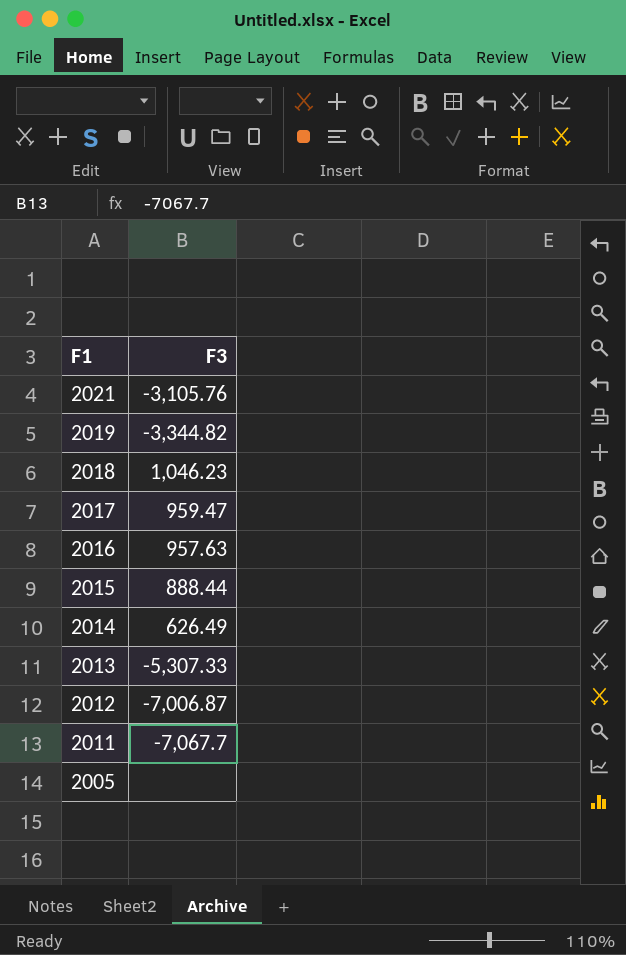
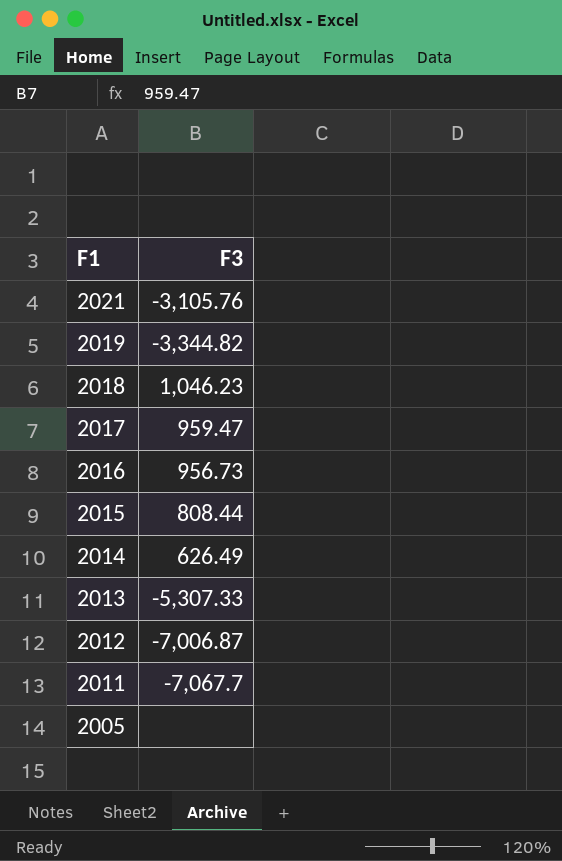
2016 | F3: 957.63 -> 956.73
2015 | F3: 888.44 -> 808.44

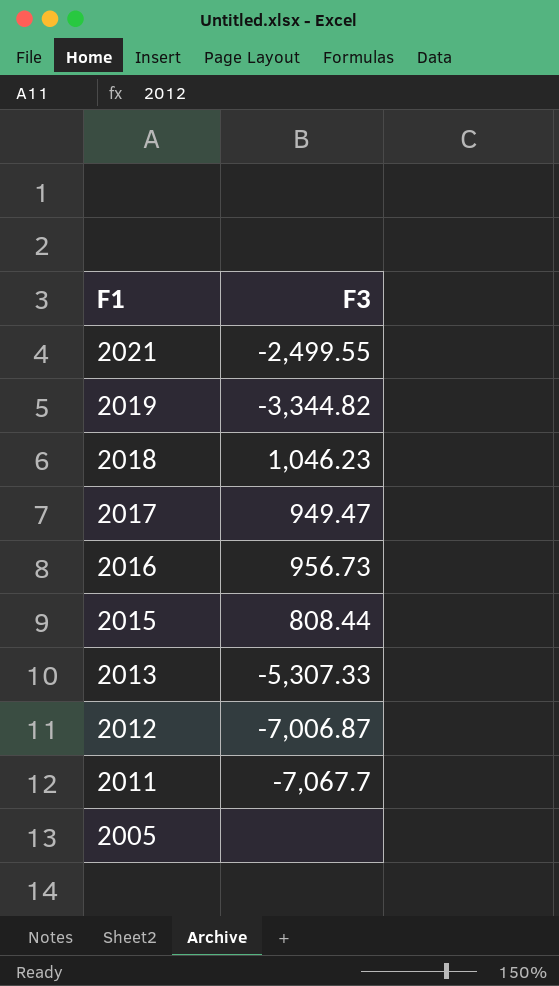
row 2014: 626.49 -> none
2021 | F3: -3,105.76 -> -2,499.55
2017 | F3: 959.47 -> 949.47

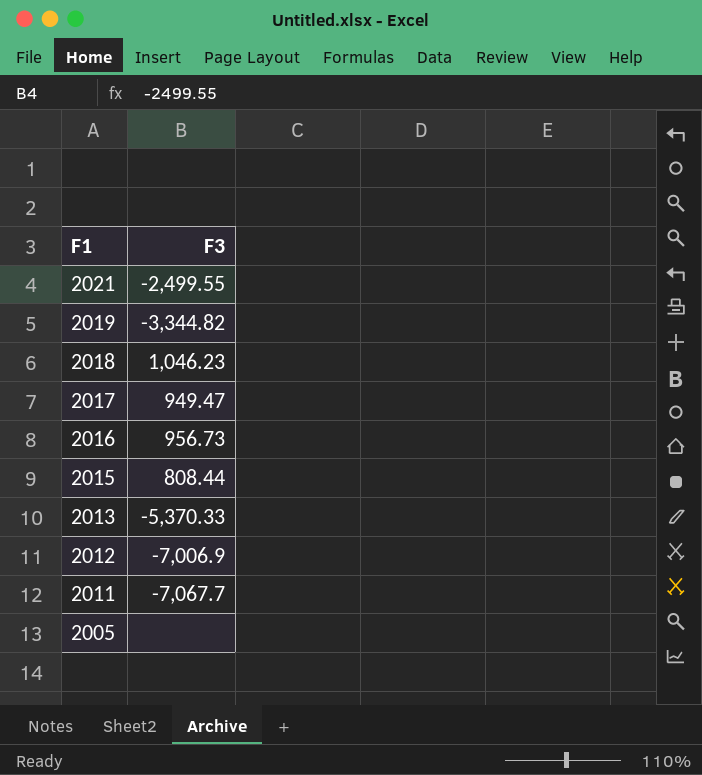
2013 | F3: -5,307.33 -> -5,370.33
2012 | F3: -7,006.87 -> -7,006.9

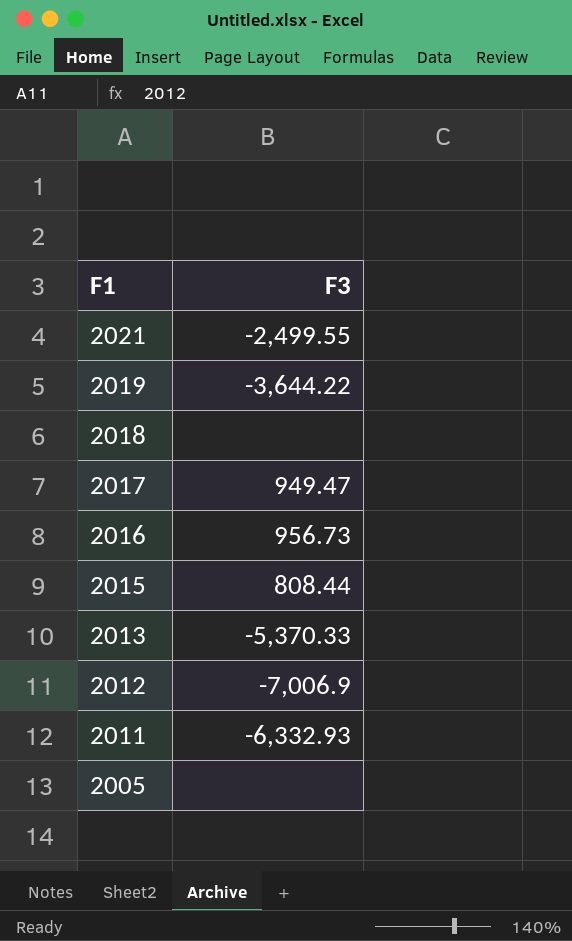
2019 | F3: -3,344.82 -> -3,644.22
2018 | F3: 1,046.23 -> none
2011 | F3: -7,067.7 -> -6,332.93

